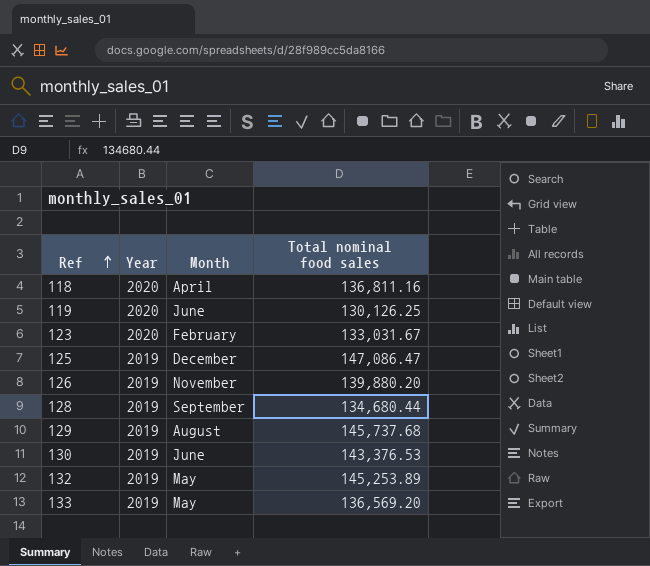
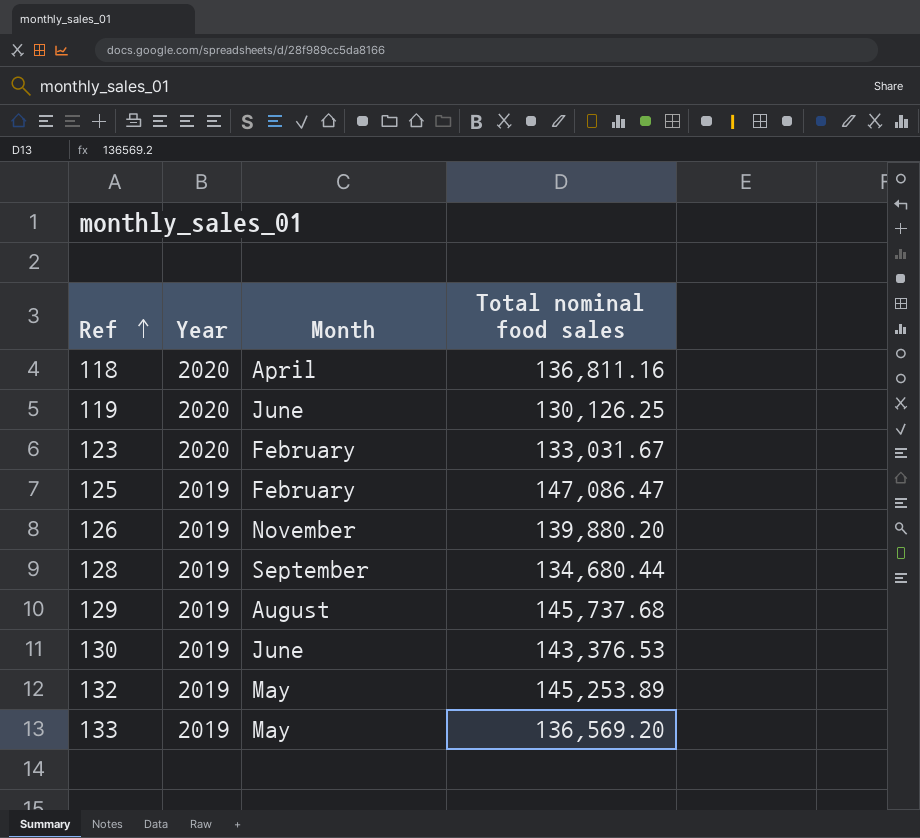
125 | Month: December -> February

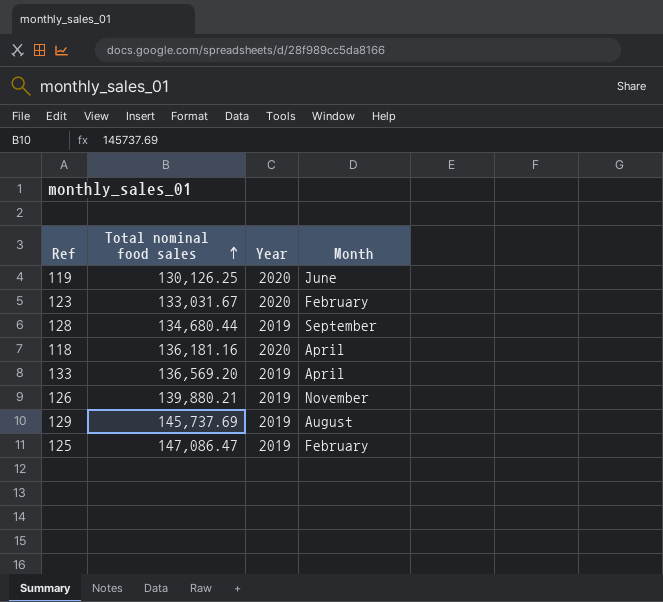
row order: Ref ascending -> Total nominal food sales ascending
column Total nominal food sales | position: 4 -> 2
row 130: 2019 | June | 143,376.53 -> none
row 132: 2019 | May | 145,253.89 -> none
118 | Total nominal food sales: 136,811.16 -> 136,181.16
133 | Month: May -> April
126 | Total nominal food sales: 139,880.20 -> 139,880.21
129 | Total nominal food sales: 145,737.68 -> 145,737.69

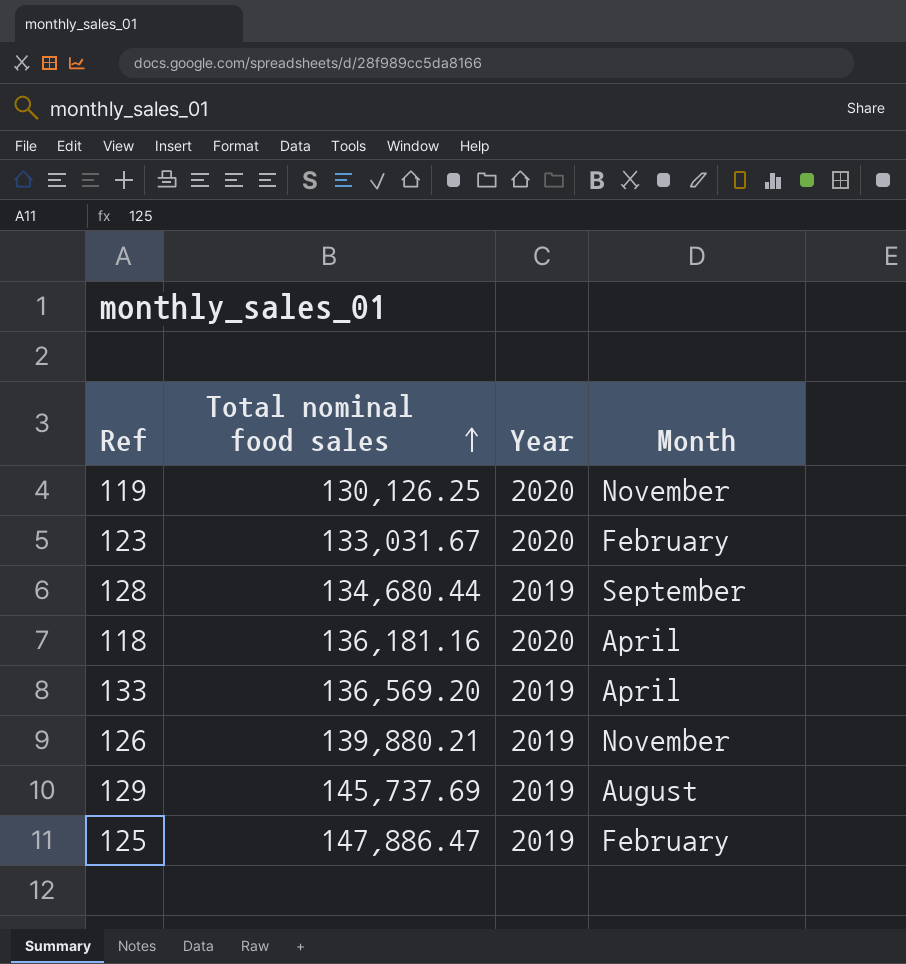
119 | Month: June -> November
125 | Total nominal food sales: 147,086.47 -> 147,886.47

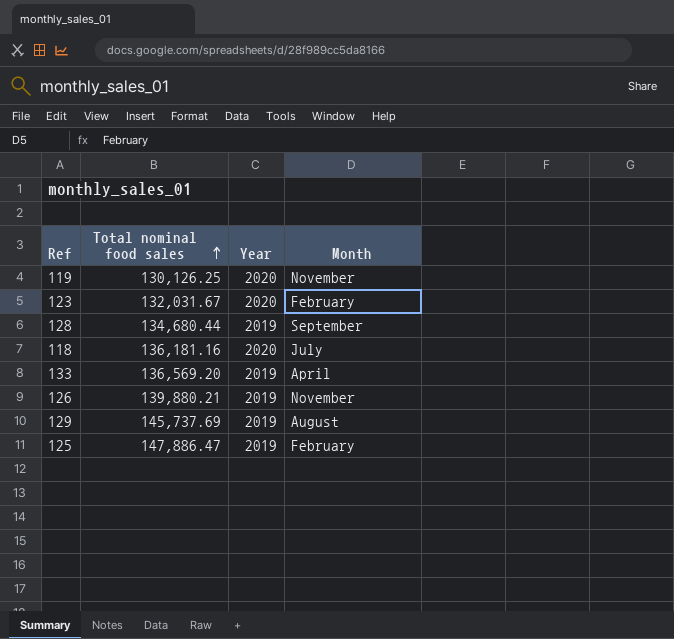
123 | Total nominal food sales: 133,031.67 -> 132,031.67
118 | Month: April -> July

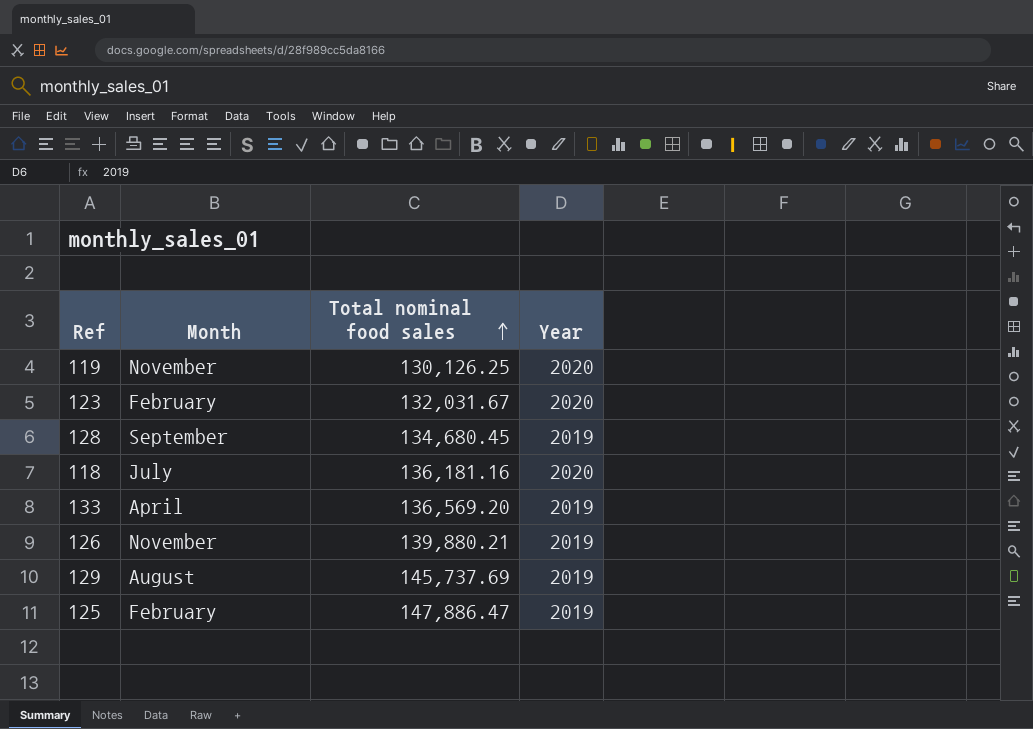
column Month | position: 4 -> 2
128 | Total nominal food sales: 134,680.44 -> 134,680.45

